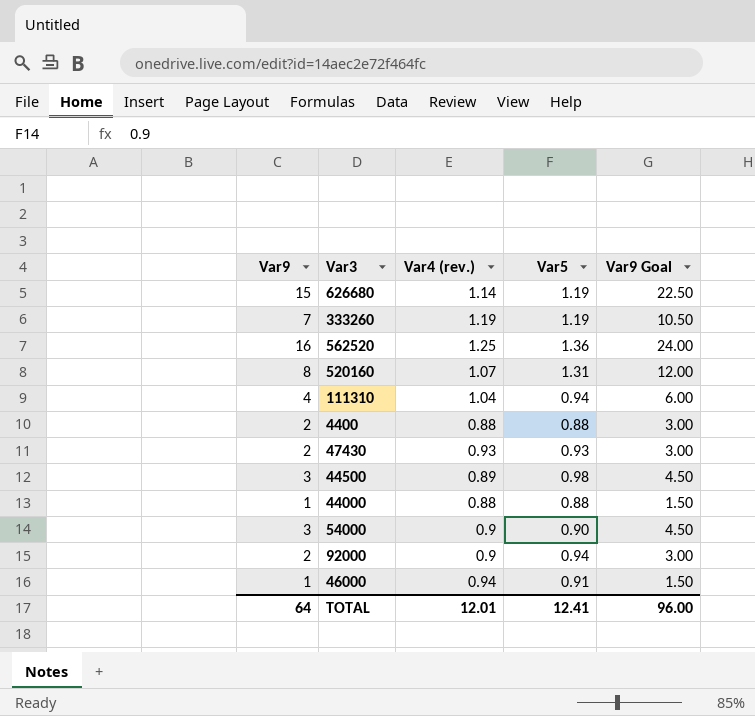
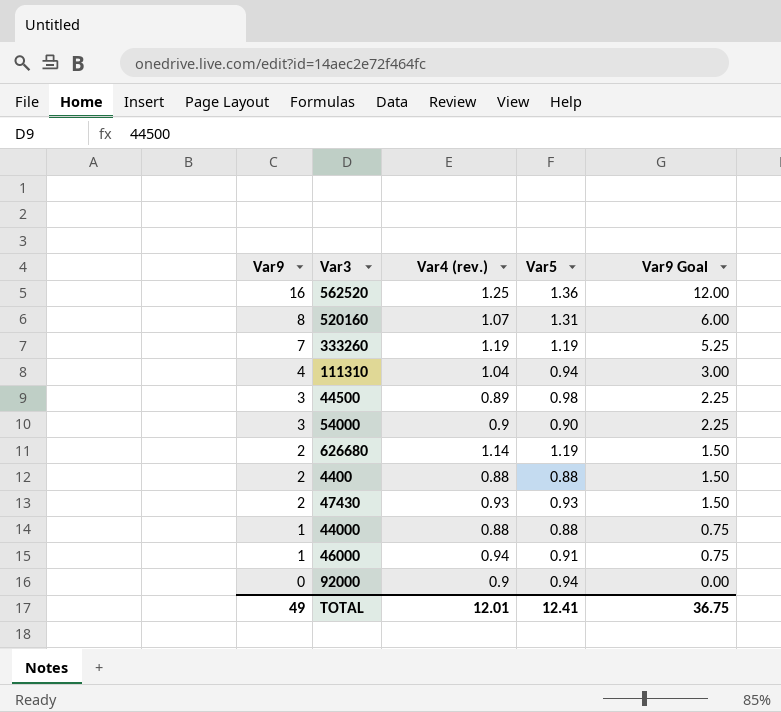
row order: none -> Var9 descending
column Var9 Goal | formula: [Var9] * 1.5 -> [Var9] * 0.75
626680 | Var9: 15 -> 2
92000 | Var9: 2 -> 0
TOTAL | Var9: 64 -> 49
TOTAL | Var9 Goal: 96.00 -> 36.75

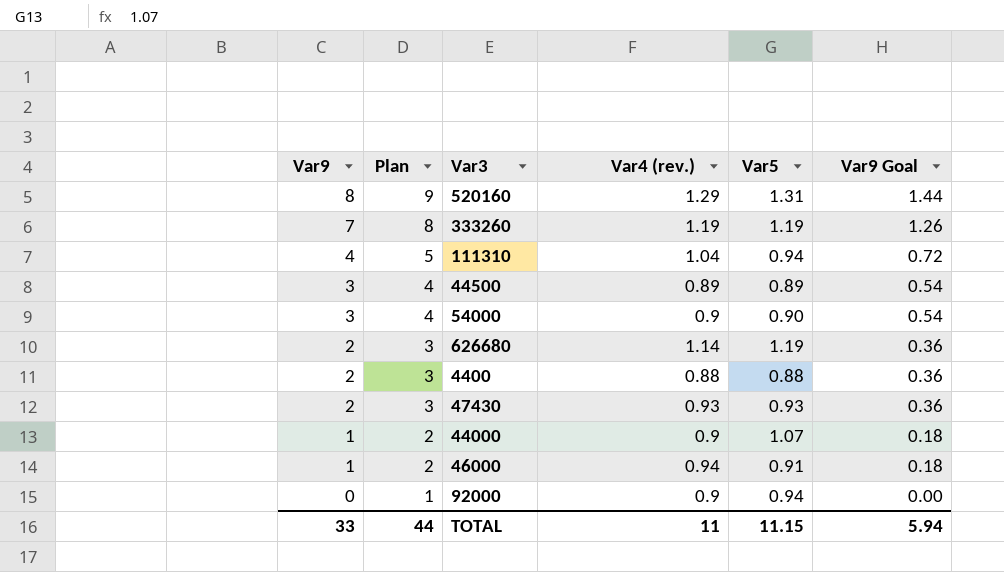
column Plan | formula: none -> [Var9] + 1
column Var9 Goal | formula: [Var9] * 0.75 -> [Var9] * 0.18
row 562520: 16 | 1.25 | 1.36 | 12.00 -> none
520160 | Var4 (rev.): 1.07 -> 1.29
44500 | Var5: 0.98 -> 0.89
44000 | Var4 (rev.): 0.88 -> 0.9
44000 | Var5: 0.88 -> 1.07
TOTAL | Var9: 49 -> 33
TOTAL | Var4 (rev.): 12.01 -> 11
TOTAL | Var5: 12.41 -> 11.15
TOTAL | Var9 Goal: 36.75 -> 5.94

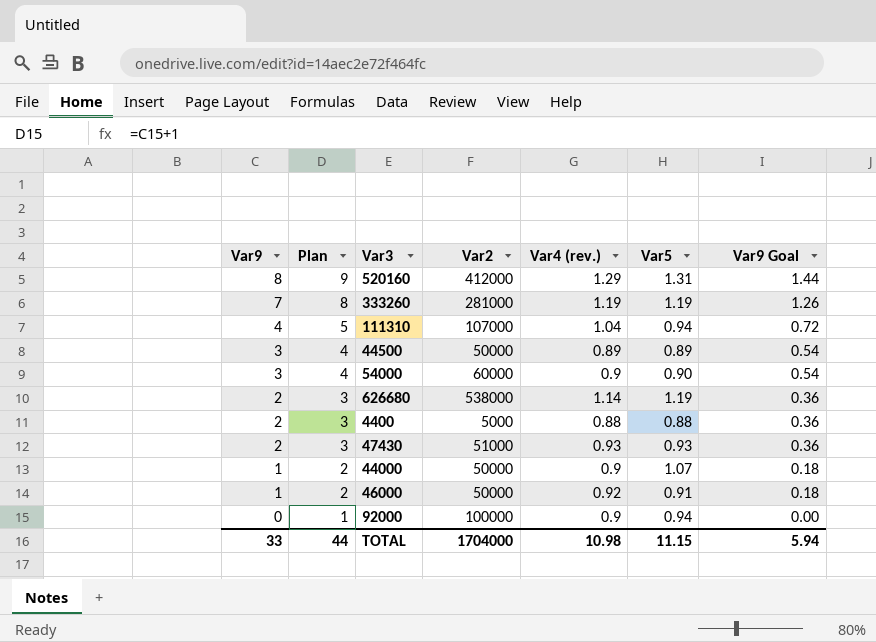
column Var2 | position: none -> 4
46000 | Var4 (rev.): 0.94 -> 0.92
TOTAL | Var4 (rev.): 11 -> 10.98

